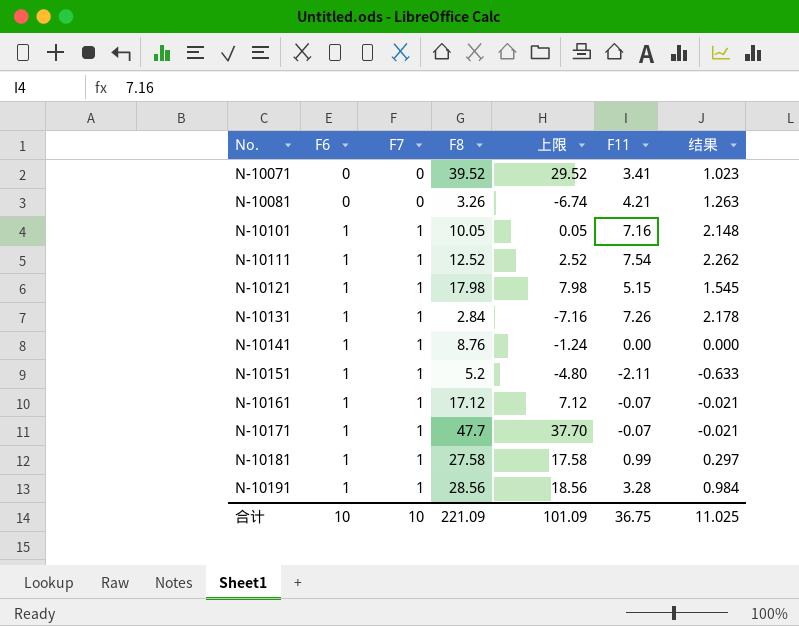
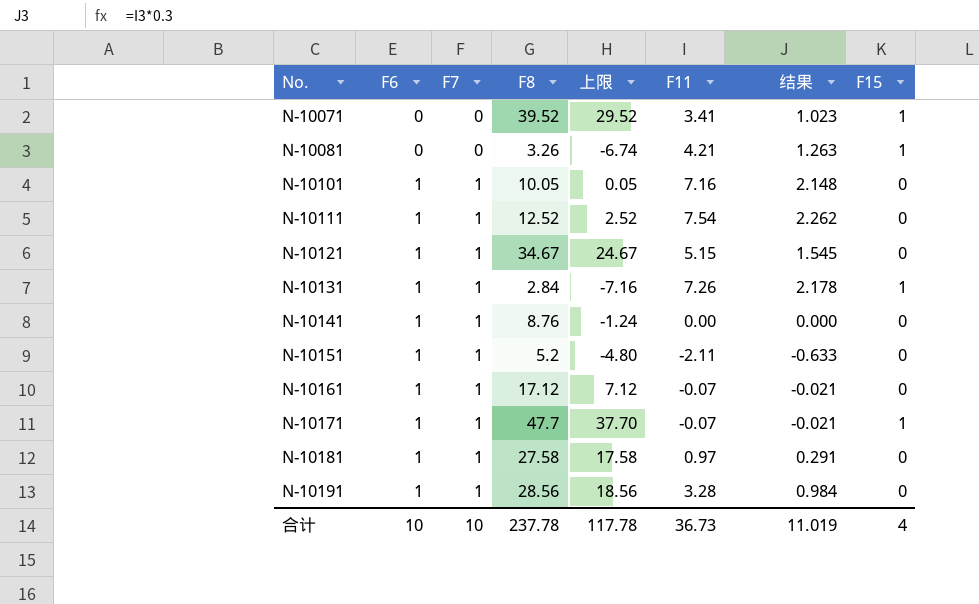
column F15 | position: none -> 8
N-10121 | F8: 17.98 -> 34.67
N-10121 | 上限: 7.98 -> 24.67
N-10181 | F11: 0.99 -> 0.97
N-10181 | 结果: 0.297 -> 0.291
合计 | F8: 221.09 -> 237.78
合计 | 上限: 101.09 -> 117.78
合计 | F11: 36.75 -> 36.73
合计 | 结果: 11.025 -> 11.019

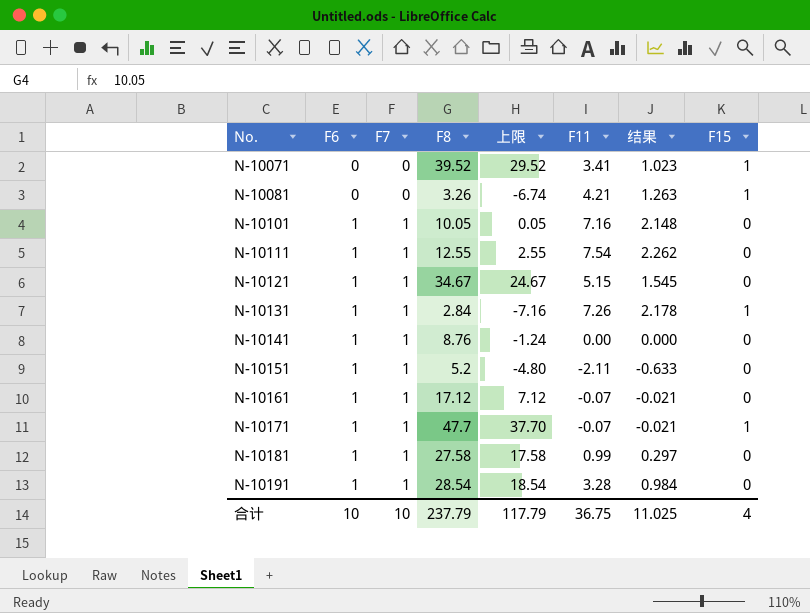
N-10111 | F8: 12.52 -> 12.55
N-10111 | 上限: 2.52 -> 2.55
N-10181 | F11: 0.97 -> 0.99
N-10181 | 结果: 0.291 -> 0.297
N-10191 | F8: 28.56 -> 28.54
N-10191 | 上限: 18.56 -> 18.54
合计 | F8: 237.78 -> 237.79
合计 | 上限: 117.78 -> 117.79
合计 | F11: 36.73 -> 36.75
合计 | 结果: 11.019 -> 11.025

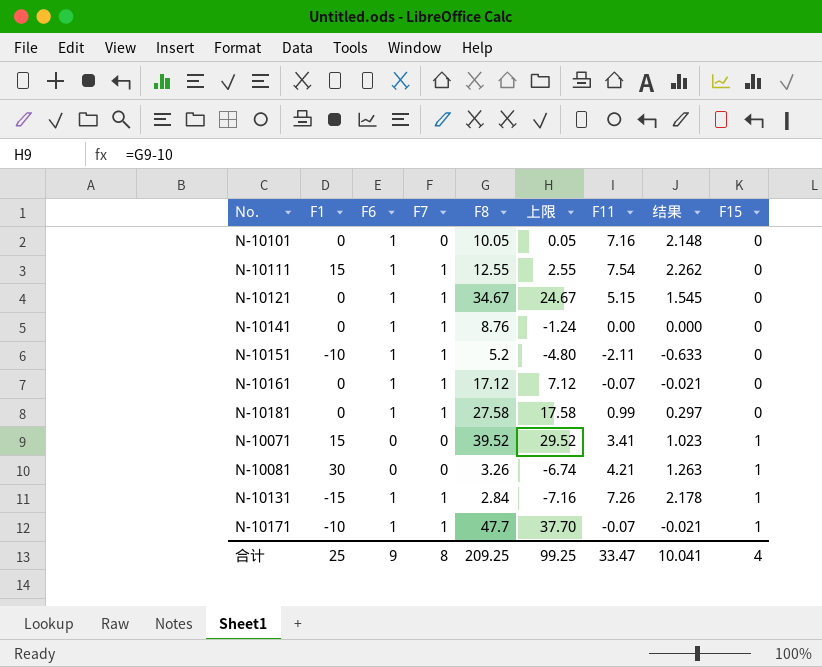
row order: No. ascending -> F15 ascending
column F1 | position: none -> 2
row N-10191: 1 | 1 | 28.54 | 18.54 | 3.28 | 0.984 | 0 -> none
N-10101 | F7: 1 -> 0
合计 | F6: 10 -> 9
合计 | F7: 10 -> 8
合计 | F8: 237.79 -> 209.25
合计 | 上限: 117.79 -> 99.25
合计 | F11: 36.75 -> 33.47
合计 | 结果: 11.025 -> 10.041

